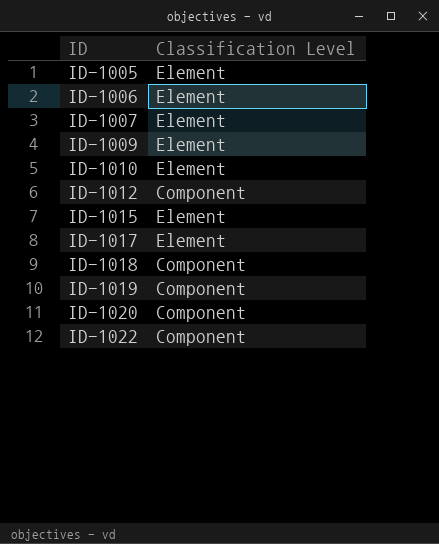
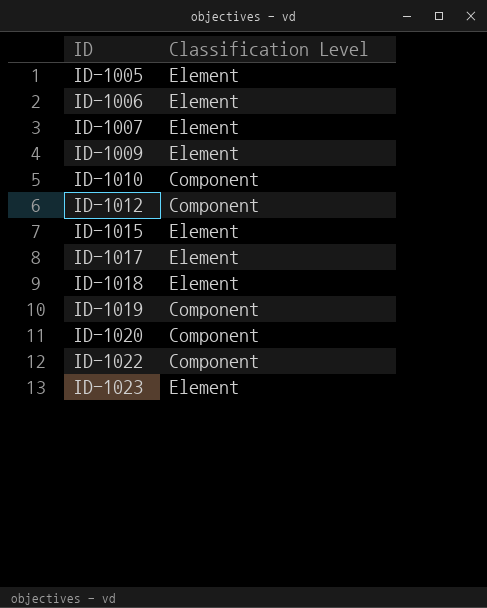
ID-1010 | Classification Level: Element -> Component
ID-1018 | Classification Level: Component -> Element
row ID-1023: none -> Element

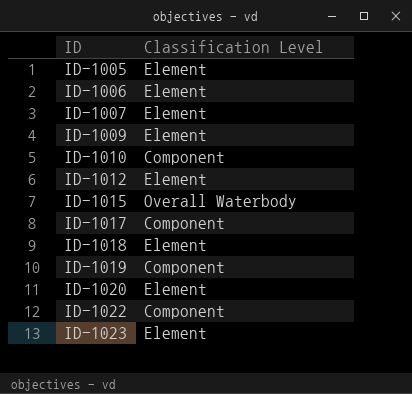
ID-1012 | Classification Level: Component -> Element
ID-1015 | Classification Level: Element -> Overall Waterbody
ID-1017 | Classification Level: Element -> Component
ID-1020 | Classification Level: Component -> Element

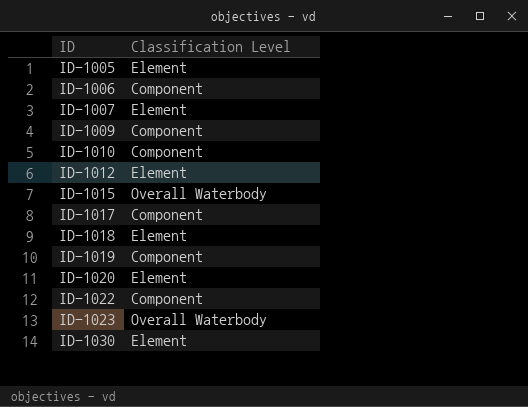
ID-1006 | Classification Level: Element -> Component
ID-1009 | Classification Level: Element -> Component
ID-1023 | Classification Level: Element -> Overall Waterbody
row ID-1030: none -> Element

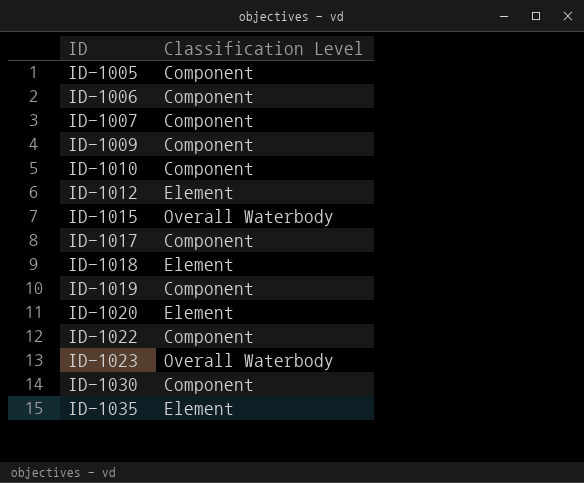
ID-1005 | Classification Level: Element -> Component
ID-1007 | Classification Level: Element -> Component
ID-1030 | Classification Level: Element -> Component
row ID-1035: none -> Element

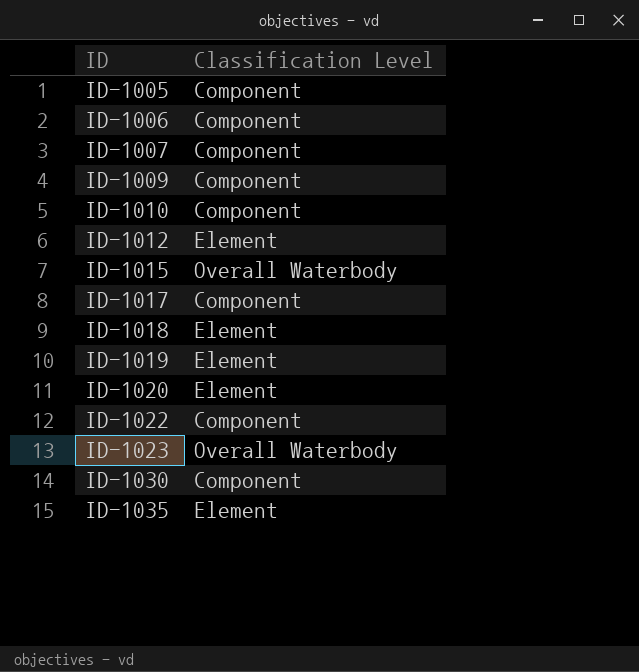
ID-1019 | Classification Level: Component -> Element

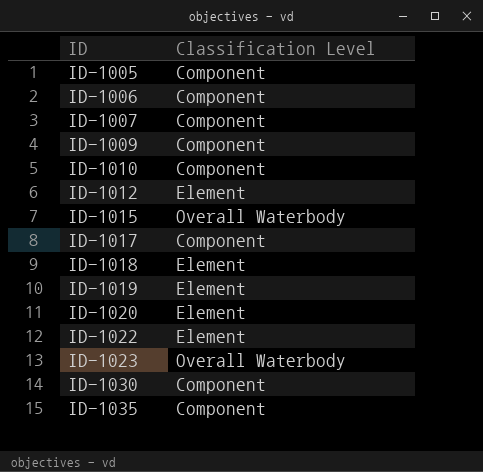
ID-1022 | Classification Level: Component -> Element
ID-1035 | Classification Level: Element -> Component

